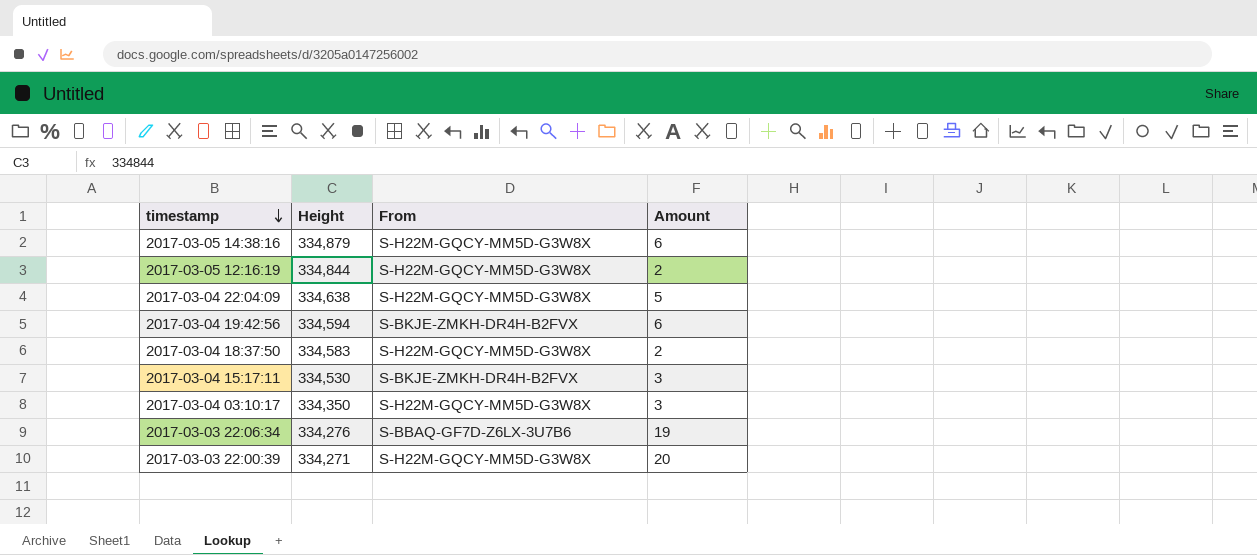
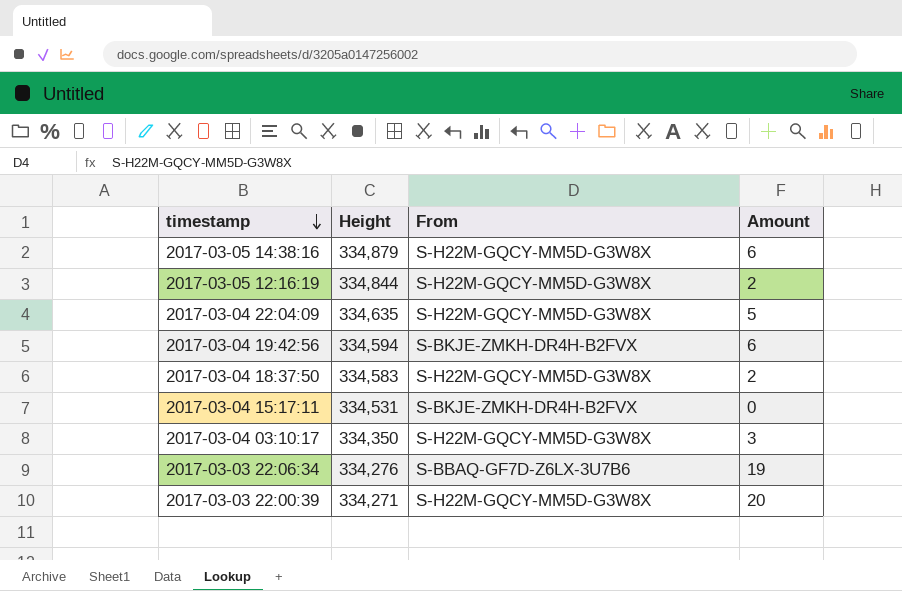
2017-03-04 22:04:09 | Height: 334,638 -> 334,635
2017-03-04 15:17:11 | Height: 334,530 -> 334,531
2017-03-04 15:17:11 | Amount: 3 -> 0

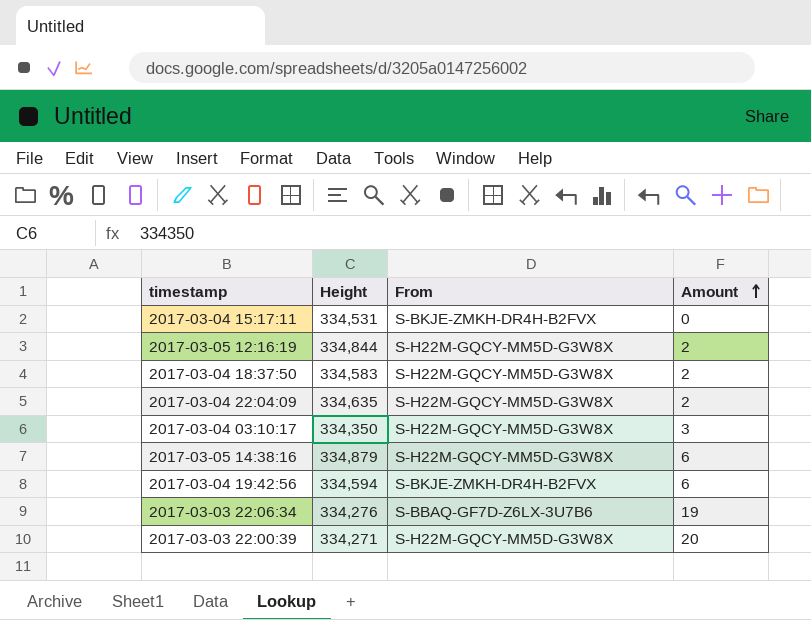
row order: timestamp descending -> Amount ascending
2017-03-04 22:04:09 | Amount: 5 -> 2

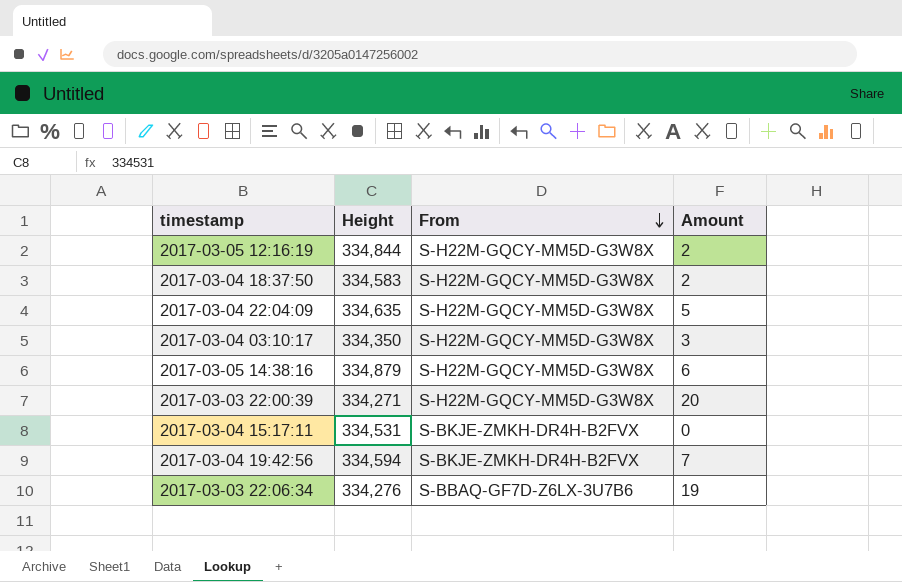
row order: Amount ascending -> From descending
2017-03-04 22:04:09 | Amount: 2 -> 5
2017-03-04 19:42:56 | Amount: 6 -> 7

